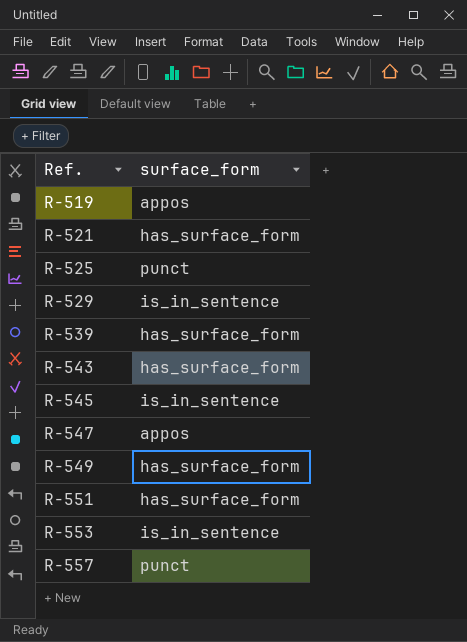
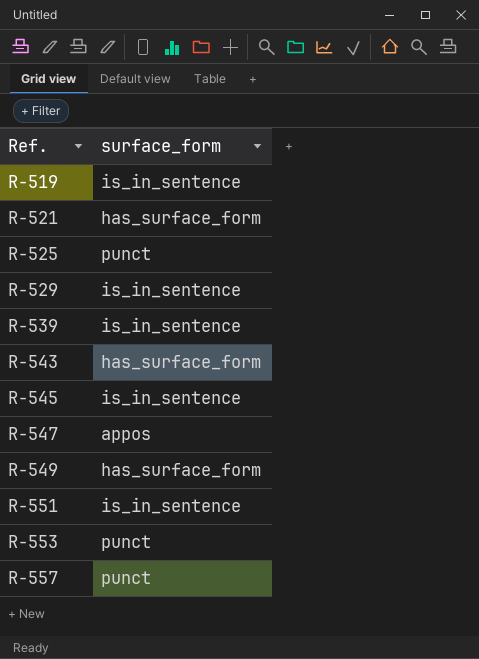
R-519 | surface_form: appos -> is_in_sentence
R-539 | surface_form: has_surface_form -> is_in_sentence
R-551 | surface_form: has_surface_form -> is_in_sentence
R-553 | surface_form: is_in_sentence -> punct

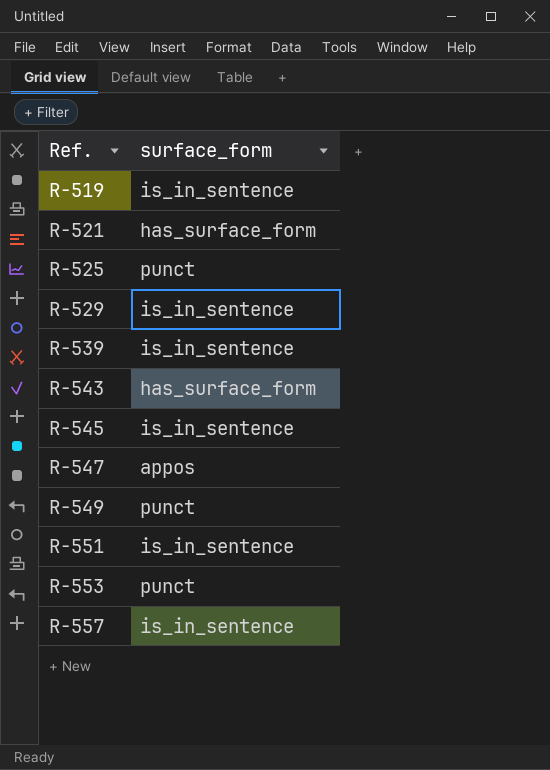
R-549 | surface_form: has_surface_form -> punct
R-557 | surface_form: punct -> is_in_sentence

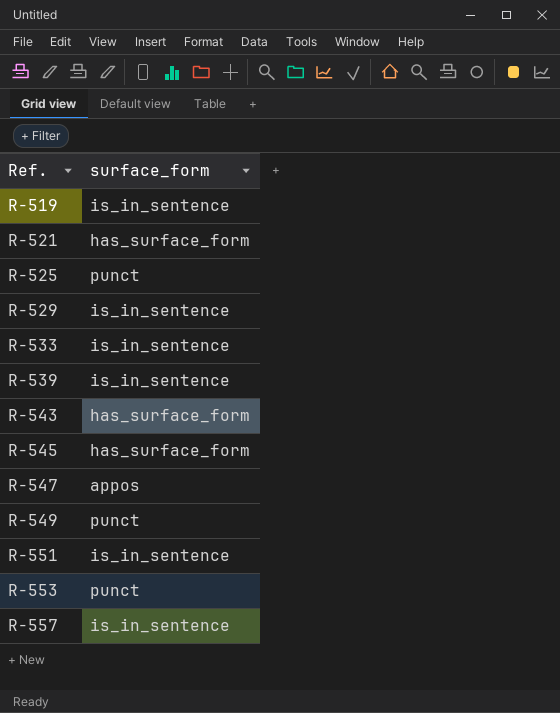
row R-533: none -> is_in_sentence
R-545 | surface_form: is_in_sentence -> has_surface_form

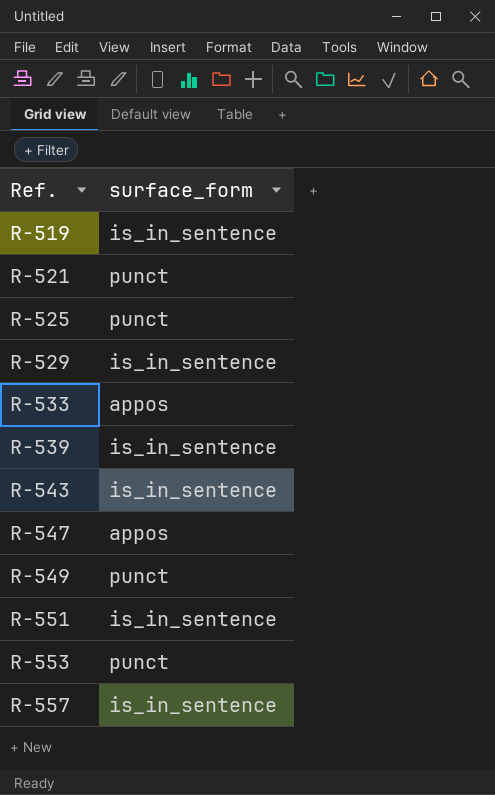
row R-545: has_surface_form -> none
R-521 | surface_form: has_surface_form -> punct
R-533 | surface_form: is_in_sentence -> appos
R-543 | surface_form: has_surface_form -> is_in_sentence

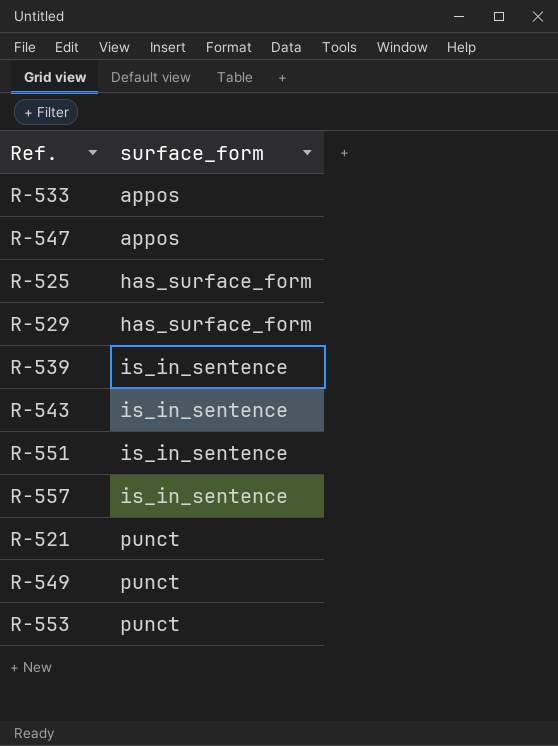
row order: Ref. ascending -> surface_form ascending
row R-519: is_in_sentence -> none
R-525 | surface_form: punct -> has_surface_form
R-529 | surface_form: is_in_sentence -> has_surface_form

